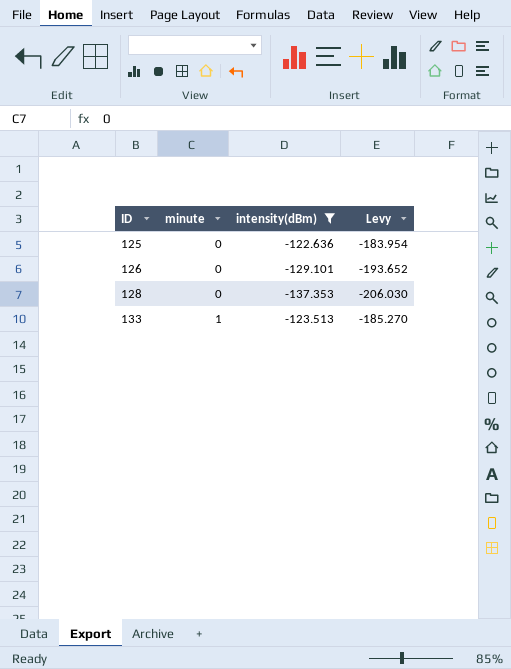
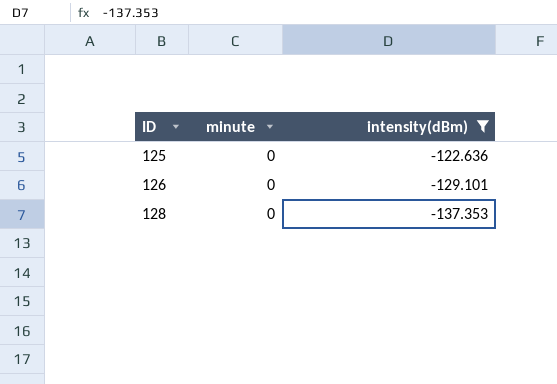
column Levy | formula: [intensity(dBm)] * 1.5 -> none
row 133: 1 | -123.513 | -185.270 -> none

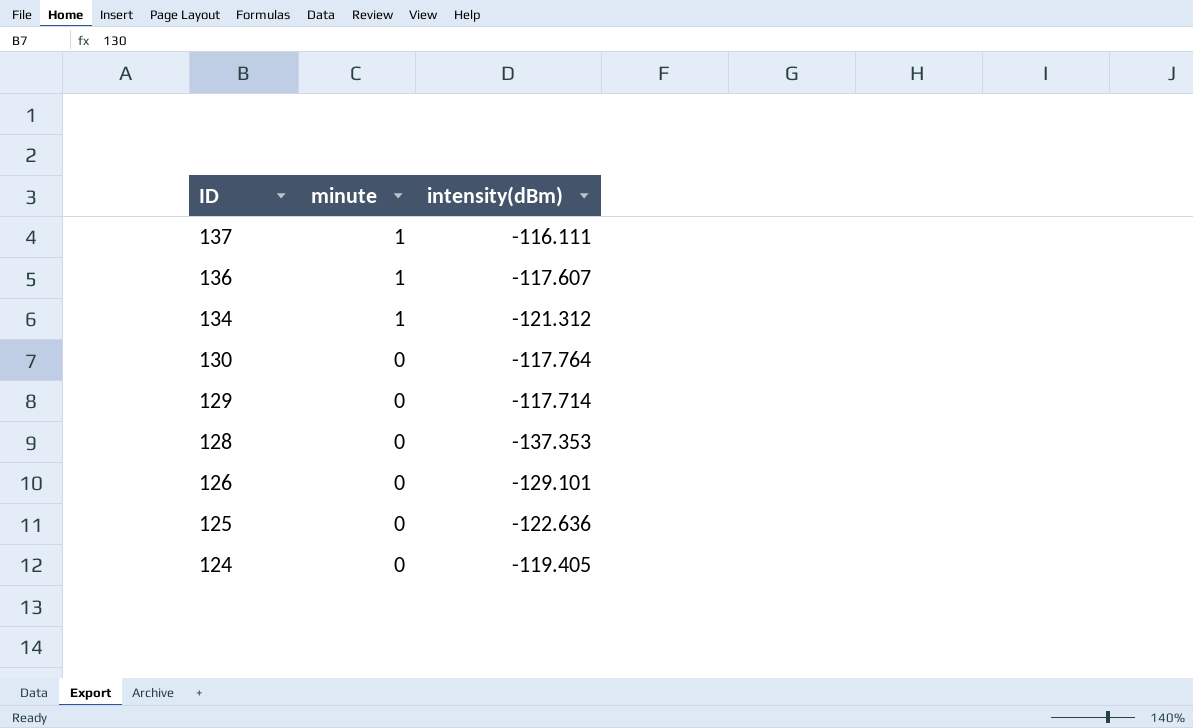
filter: intensity(dBm) <= -122.636 -> none
row order: ID ascending -> ID descending

